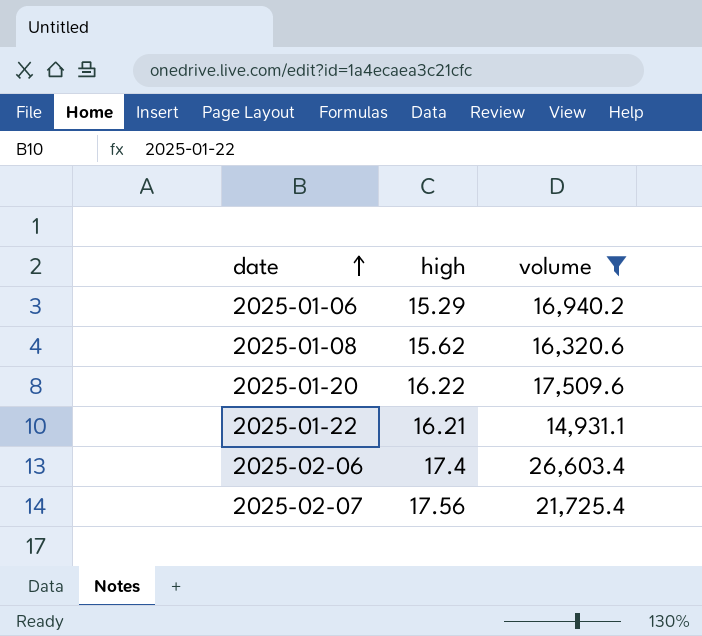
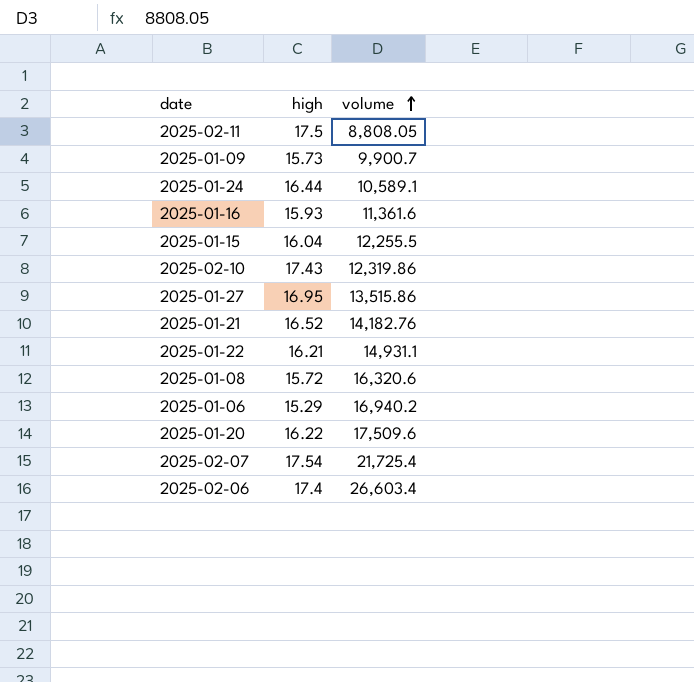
filter: volume >= 14,931.1 -> none
row order: date ascending -> volume ascending
2025-01-08 | high: 15.62 -> 15.72
2025-02-07 | high: 17.56 -> 17.54

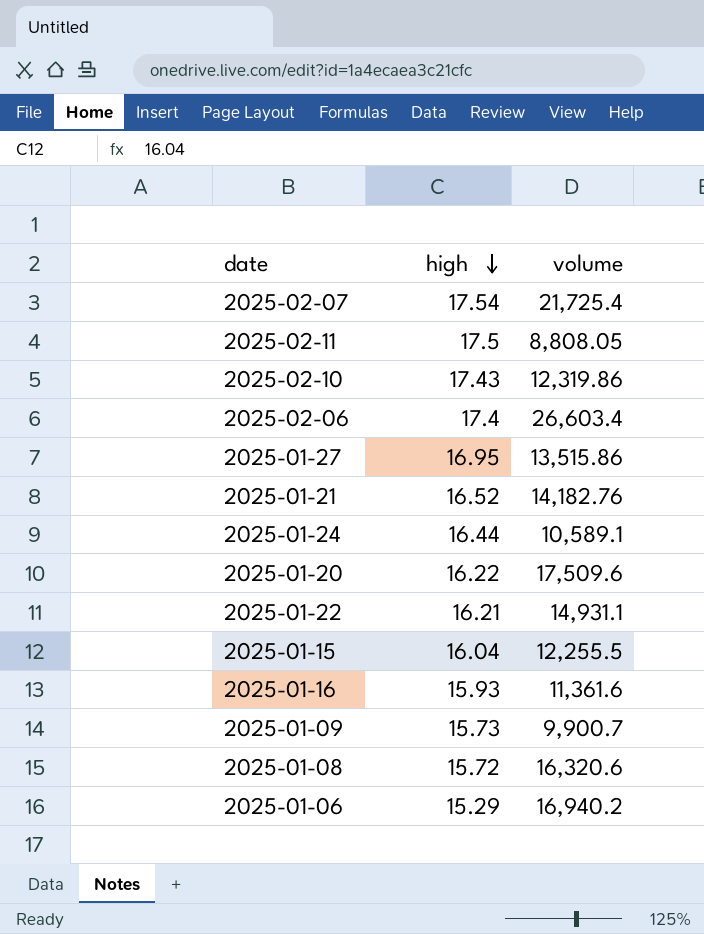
row order: volume ascending -> high descending

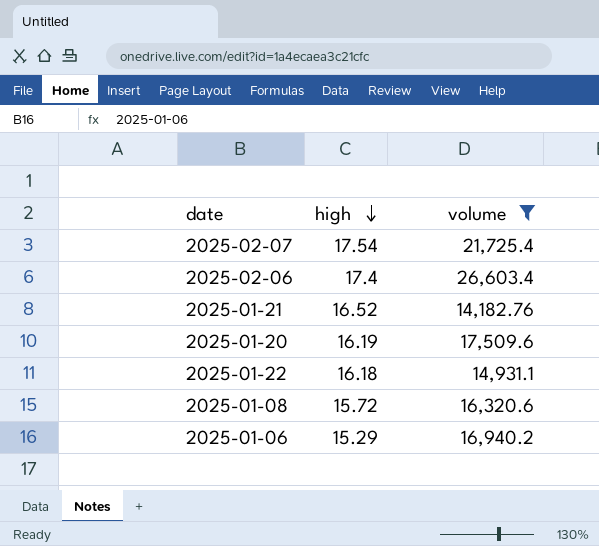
filter: none -> volume >= 14,182.76
2025-01-20 | high: 16.22 -> 16.19
2025-01-22 | high: 16.21 -> 16.18

